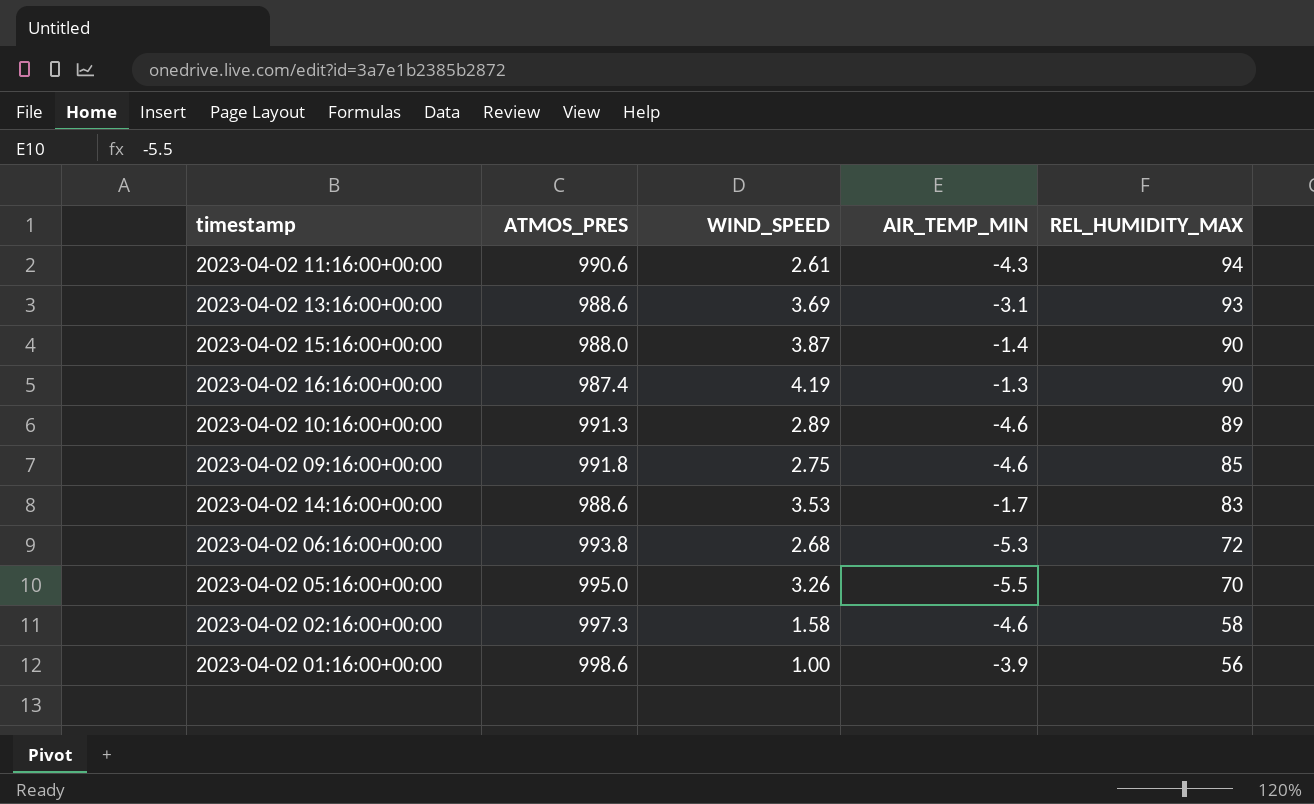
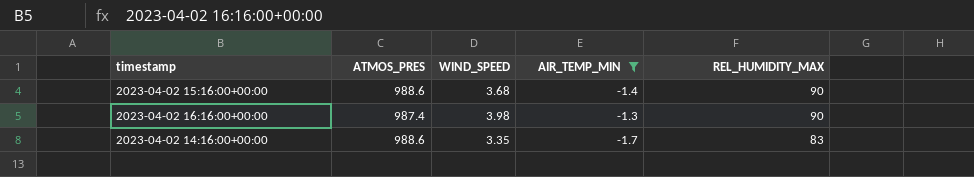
filter: none -> AIR_TEMP_MIN >= -1.7
2023-04-02 15:16:00+00:00 | ATMOS_PRES: 988.0 -> 988.6
2023-04-02 15:16:00+00:00 | WIND_SPEED: 3.87 -> 3.68
2023-04-02 16:16:00+00:00 | WIND_SPEED: 4.19 -> 3.98
2023-04-02 14:16:00+00:00 | WIND_SPEED: 3.53 -> 3.35

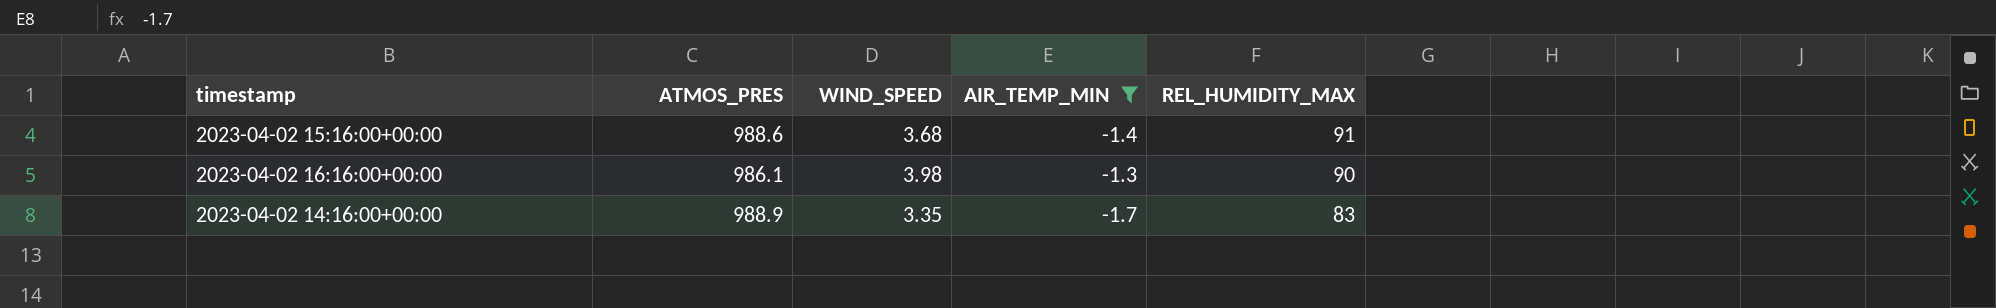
2023-04-02 15:16:00+00:00 | REL_HUMIDITY_MAX: 90 -> 91
2023-04-02 16:16:00+00:00 | ATMOS_PRES: 987.4 -> 986.1
2023-04-02 14:16:00+00:00 | ATMOS_PRES: 988.6 -> 988.9

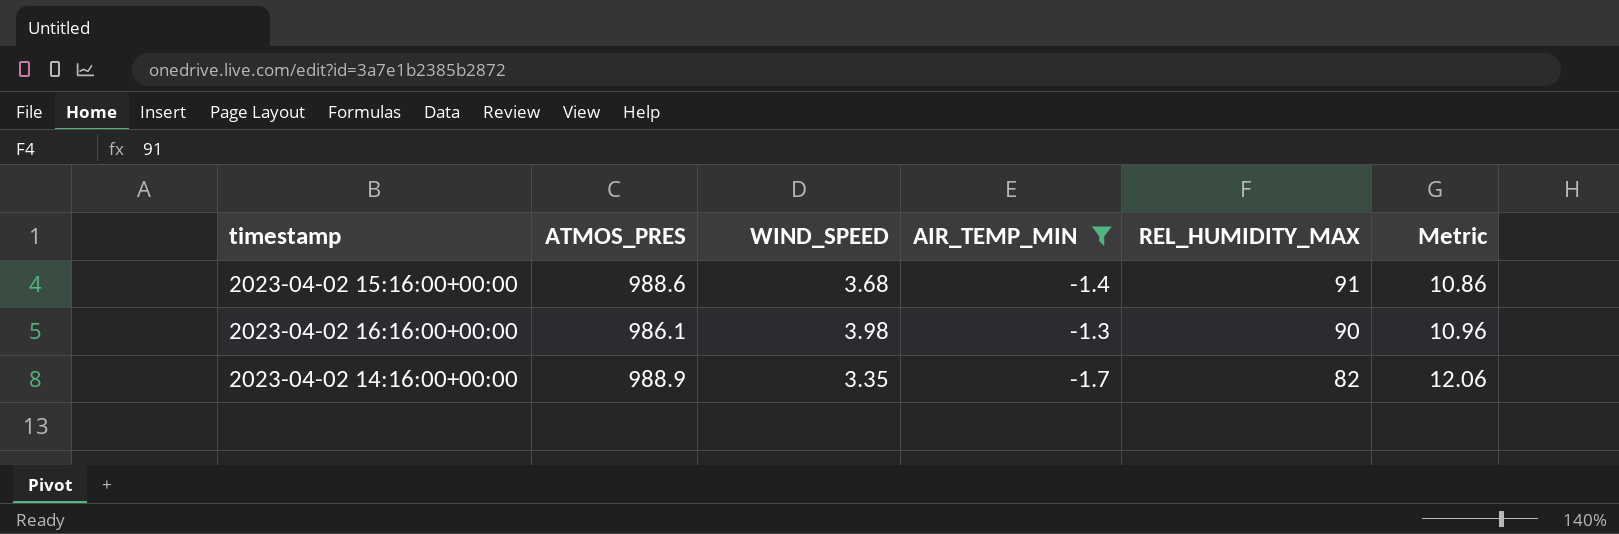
column Metric | formula: none -> [ATMOS_PRES] / [REL_HUMIDITY_MAX]
2023-04-02 14:16:00+00:00 | REL_HUMIDITY_MAX: 83 -> 82

